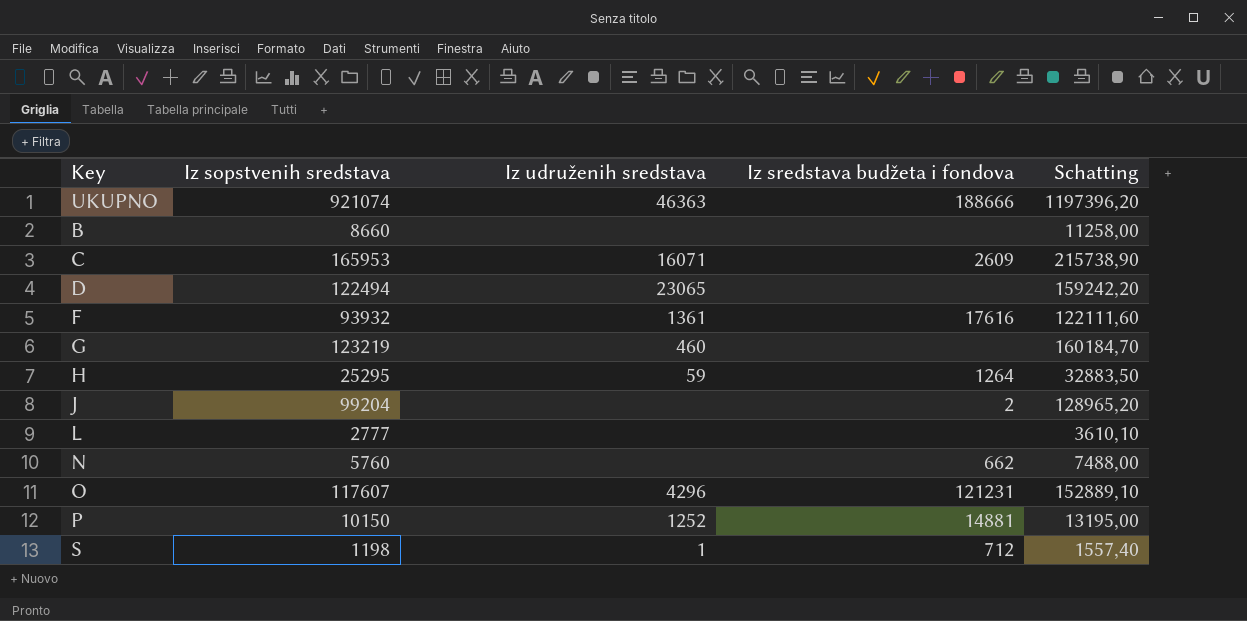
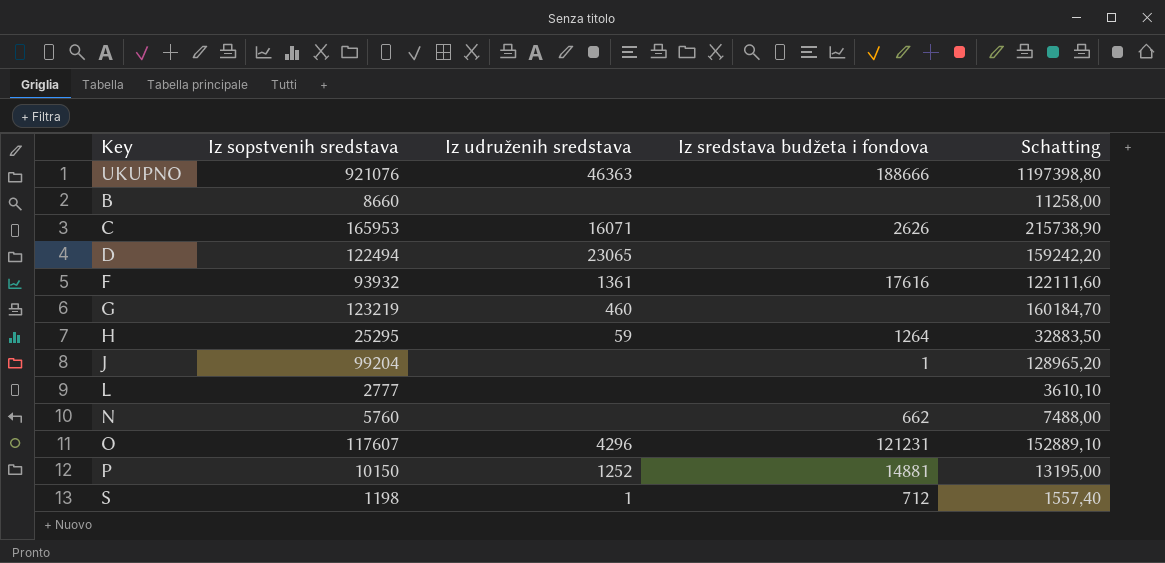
UKUPNO | Iz sopstvenih sredstava: 921074 -> 921076
UKUPNO | Schatting: 1197396,20 -> 1197398,80
C | Iz sredstava budžeta i fondova: 2609 -> 2626
J | Iz sredstava budžeta i fondova: 2 -> 1

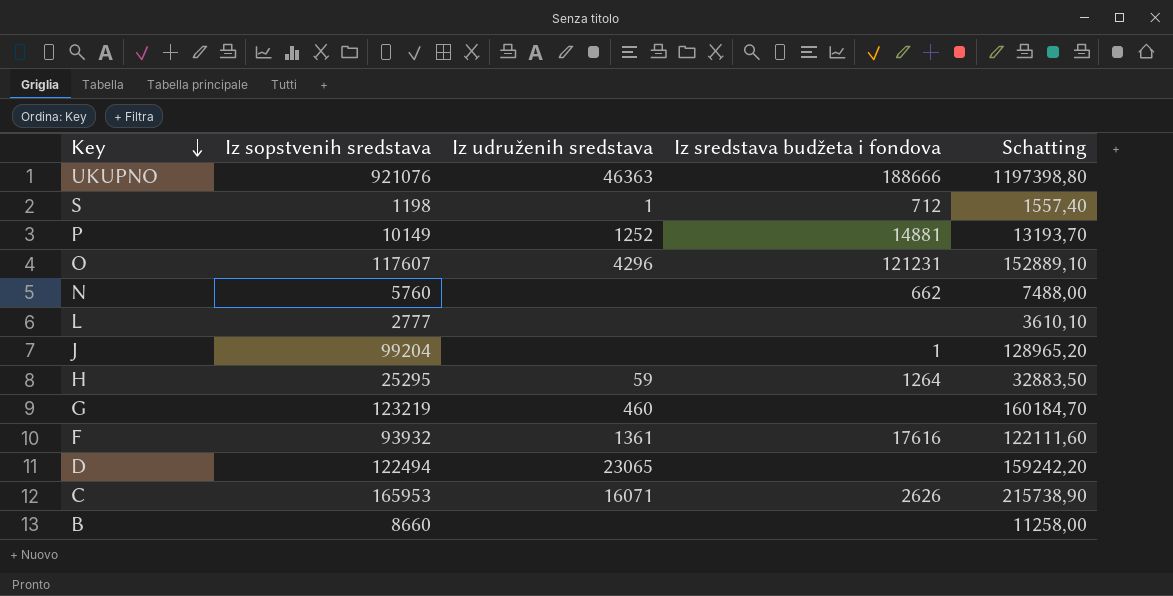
row order: none -> Key descending
P | Iz sopstvenih sredstava: 10150 -> 10149
P | Schatting: 13195,00 -> 13193,70

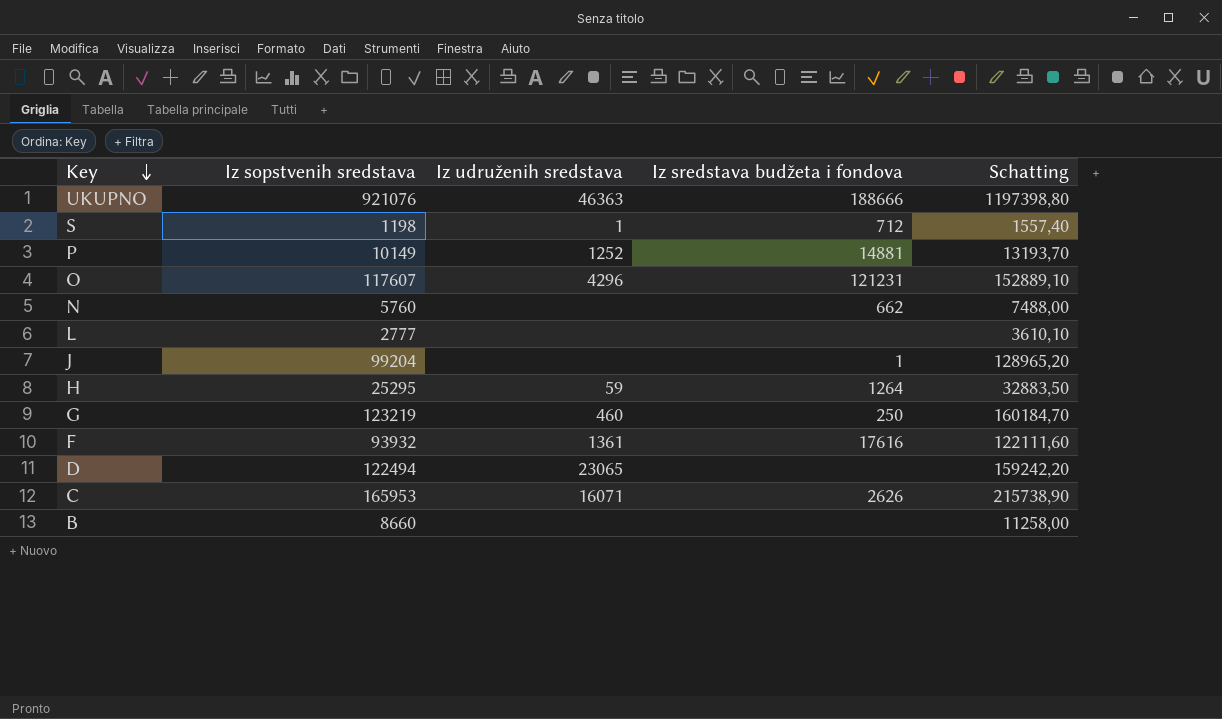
G | Iz sredstava budžeta i fondova: none -> 250

